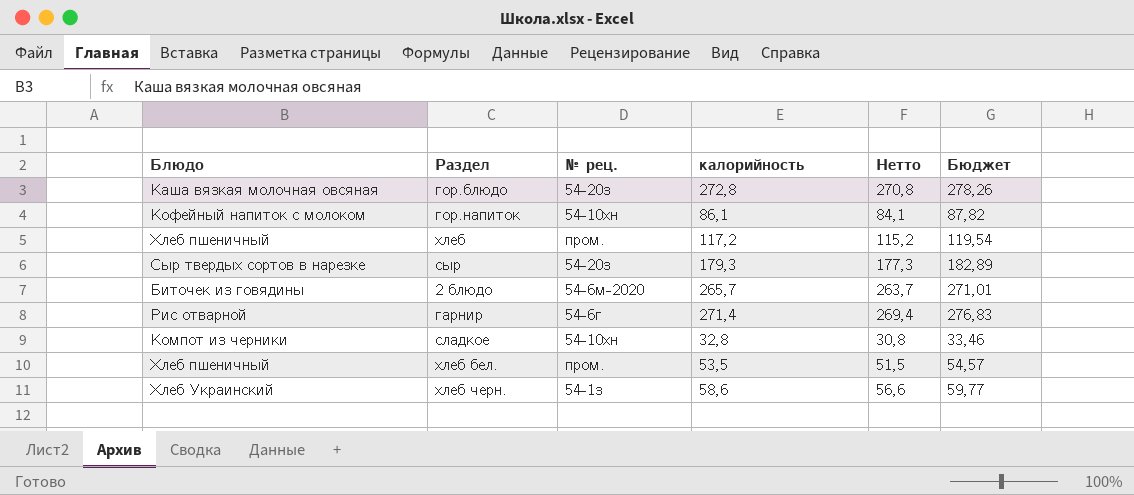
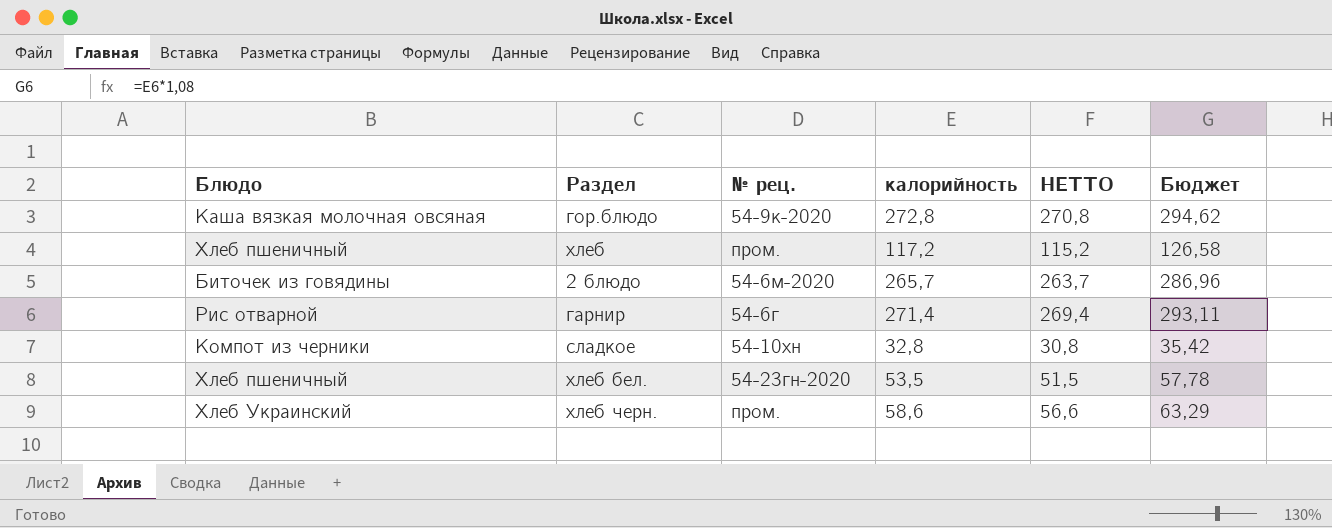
column name: Нетто -> НЕТТО
column Бюджет | formula: [калорийность] * 1,02 -> [калорийность] * 1,08
row гор.напиток: Кофейный напиток с молоком | 54-10хн | 86,1 | 84,1 | 87,82 -> none
row сыр: Сыр твердых сортов в нарезке | 54-20з | 179,3 | 177,3 | 182,89 -> none
гор.блюдо | № рец.: 54-20з -> 54-9к-2020
хлеб бел. | № рец.: пром. -> 54-23гн-2020
хлеб черн. | № рец.: 54-1з -> пром.

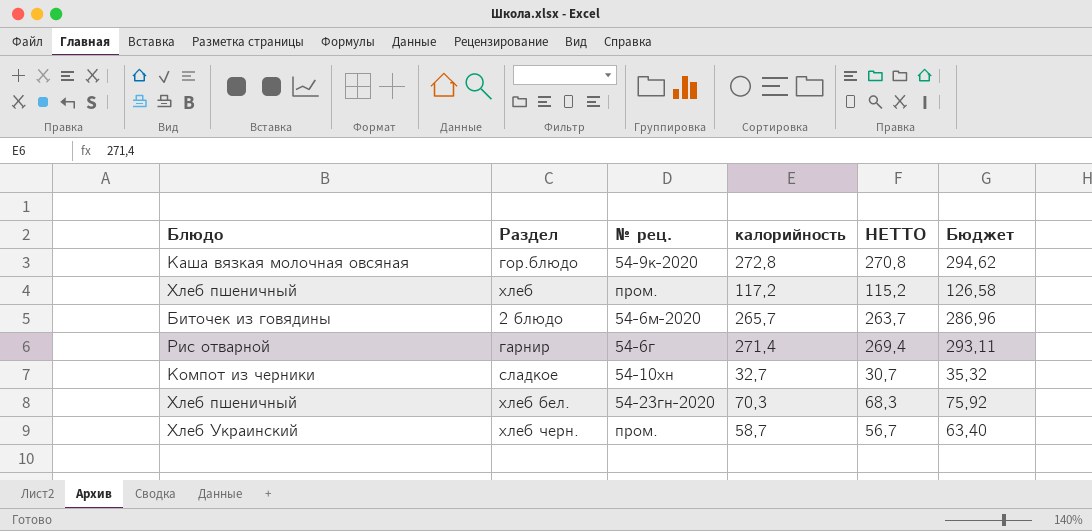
сладкое | калорийность: 32,8 -> 32,7
сладкое | НЕТТО: 30,8 -> 30,7
сладкое | Бюджет: 35,42 -> 35,32
хлеб бел. | калорийность: 53,5 -> 70,3
хлеб бел. | НЕТТО: 51,5 -> 68,3
хлеб бел. | Бюджет: 57,78 -> 75,92
хлеб черн. | калорийность: 58,6 -> 58,7
хлеб черн. | НЕТТО: 56,6 -> 56,7
хлеб черн. | Бюджет: 63,29 -> 63,40

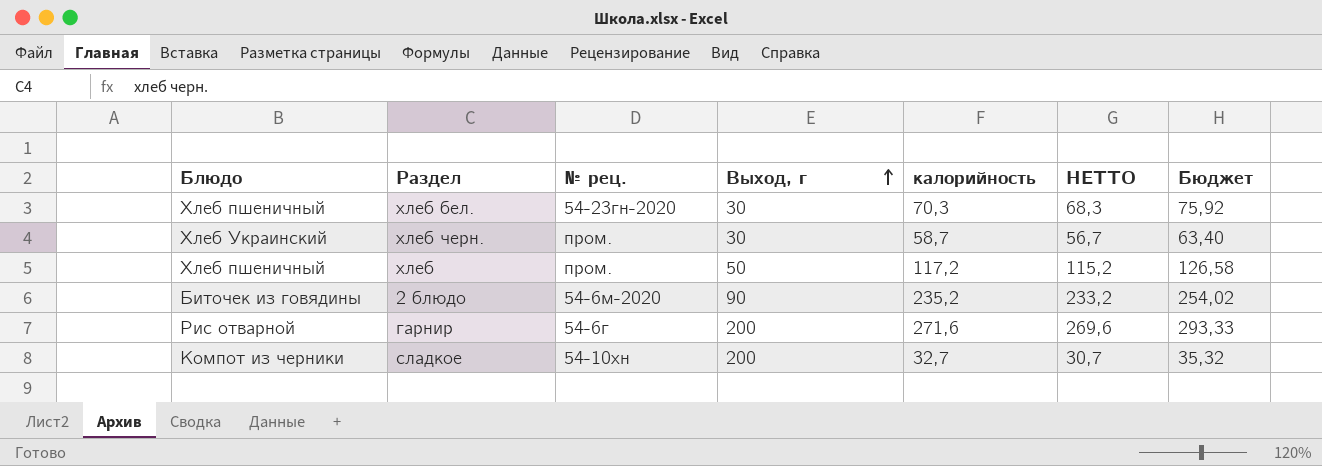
row order: none -> Выход, г ascending
column Выход, г | position: none -> 4
row гор.блюдо: Каша вязкая молочная овсяная | 54-9к-2020 | 272,8 | 270,8 | 294,62 -> none
2 блюдо | калорийность: 265,7 -> 235,2
2 блюдо | НЕТТО: 263,7 -> 233,2
2 блюдо | Бюджет: 286,96 -> 254,02
гарнир | калорийность: 271,4 -> 271,6
гарнир | НЕТТО: 269,4 -> 269,6
гарнир | Бюджет: 293,11 -> 293,33

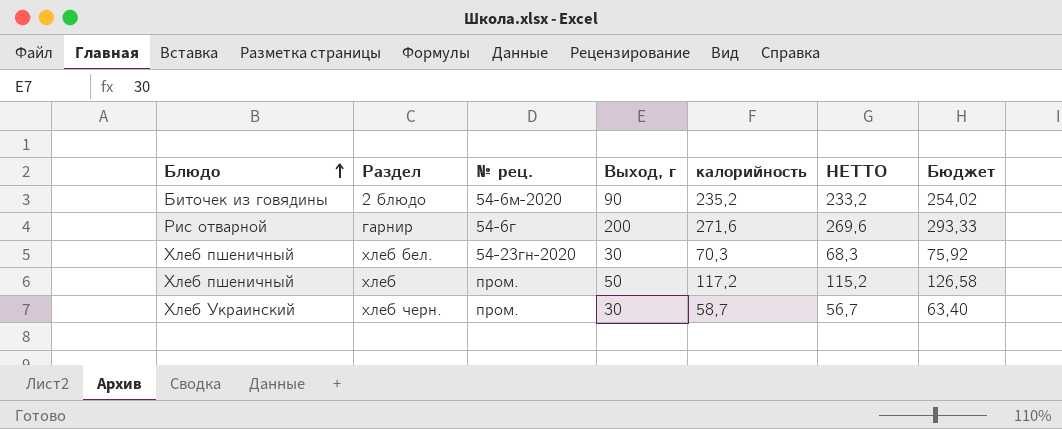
row order: Выход, г ascending -> Блюдо ascending
row сладкое: Компот из черники | 54-10хн | 200 | 32,7 | 30,7 | 35,32 -> none

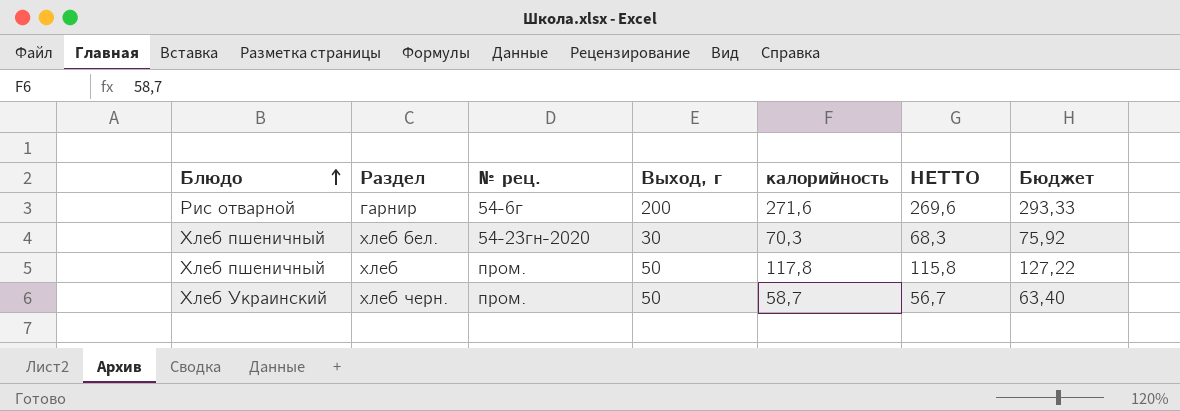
row 2 блюдо: Биточек из говядины | 54-6м-2020 | 90 | 235,2 | 233,2 | 254,02 -> none
хлеб | калорийность: 117,2 -> 117,8
хлеб | НЕТТО: 115,2 -> 115,8
хлеб | Бюджет: 126,58 -> 127,22
хлеб черн. | Выход, г: 30 -> 50

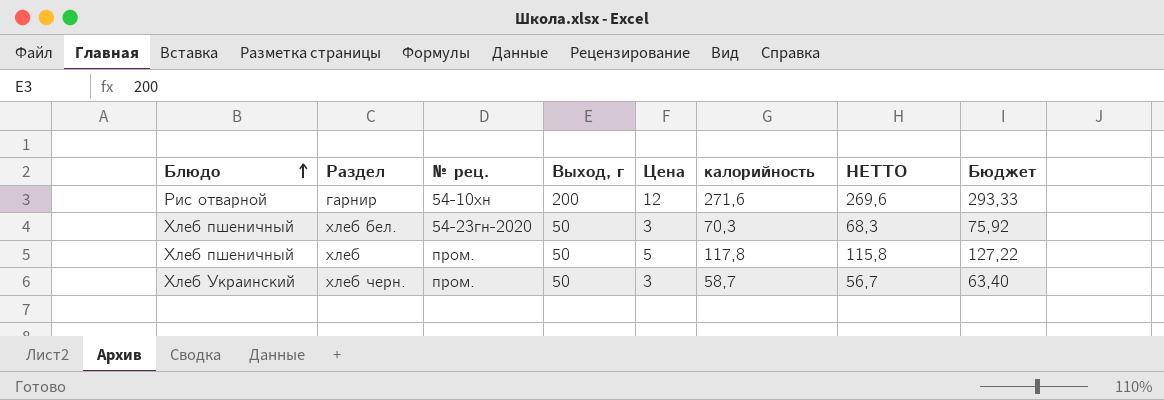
column Цена | position: none -> 5
гарнир | № рец.: 54-6г -> 54-10хн
хлеб бел. | Выход, г: 30 -> 50

